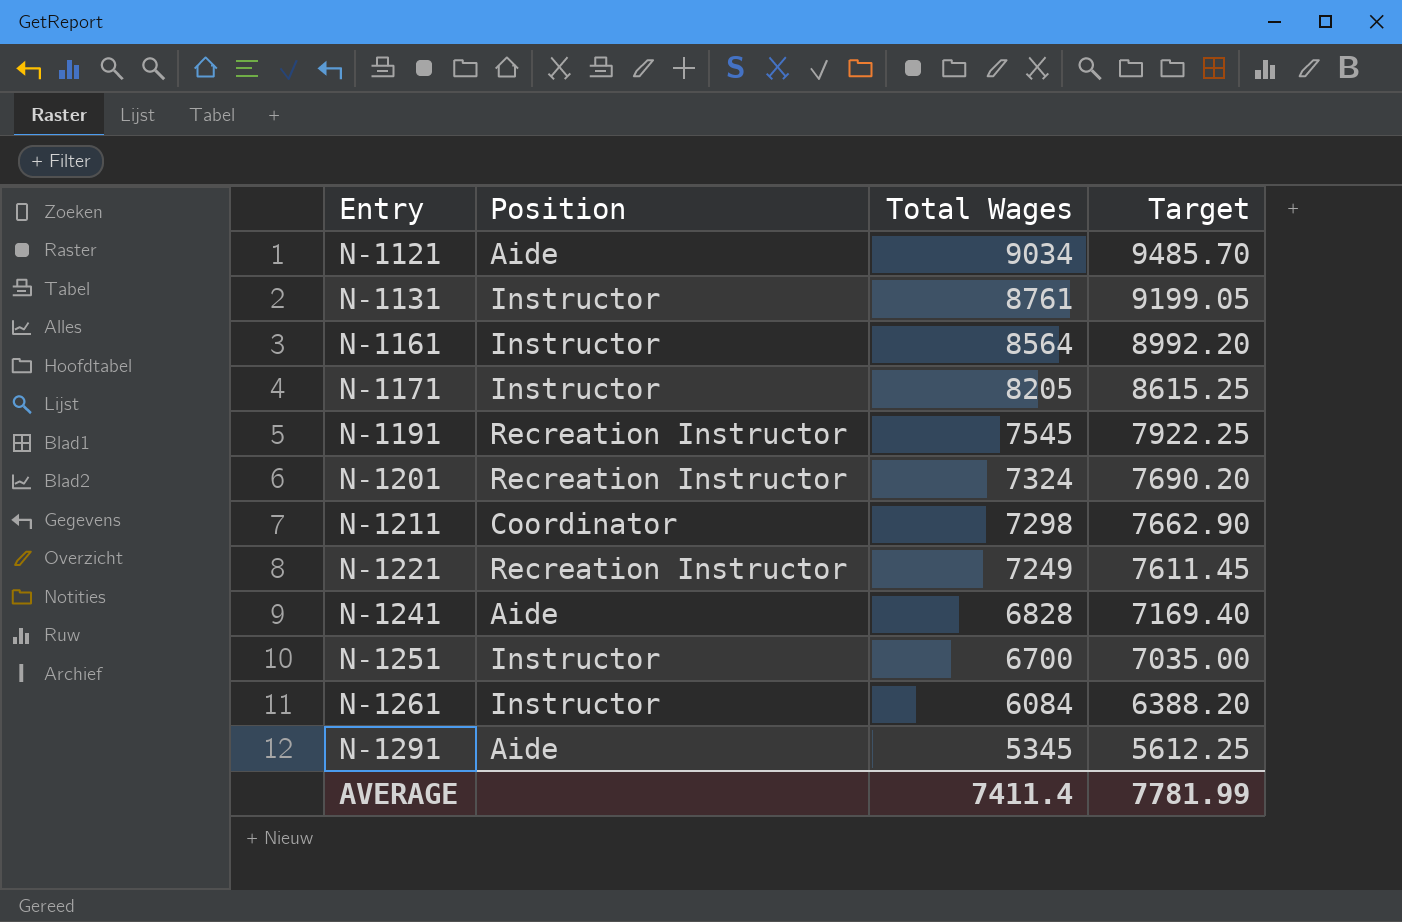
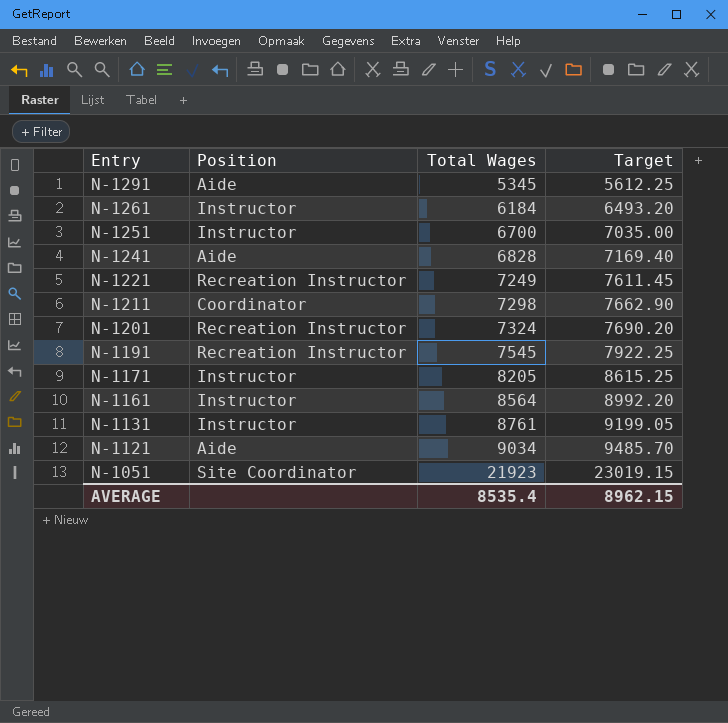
row order: Entry ascending -> Entry descending
N-1261 | Total Wages: 6084 -> 6184
N-1261 | Target: 6388.20 -> 6493.20
row N-1051: none -> Site Coordinator | 21923 | 23019.15
AVERAGE | Total Wages: 7411.4 -> 8535.4
AVERAGE | Target: 7781.99 -> 8962.15

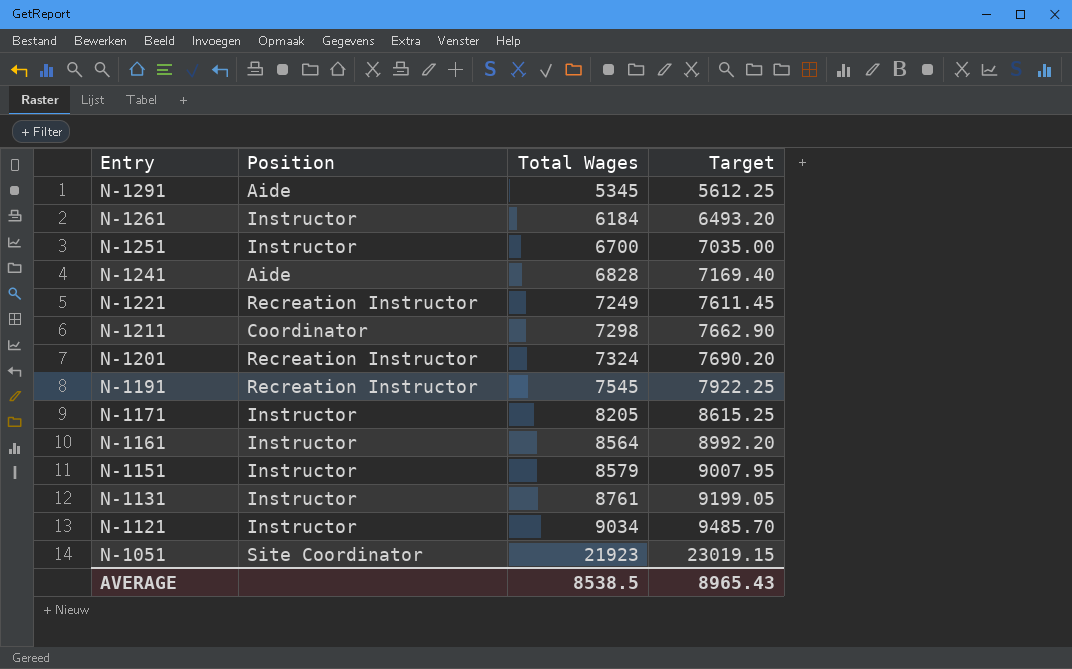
row N-1151: none -> Instructor | 8579 | 9007.95
N-1121 | Position: Aide -> Instructor
AVERAGE | Total Wages: 8535.4 -> 8538.5
AVERAGE | Target: 8962.15 -> 8965.43

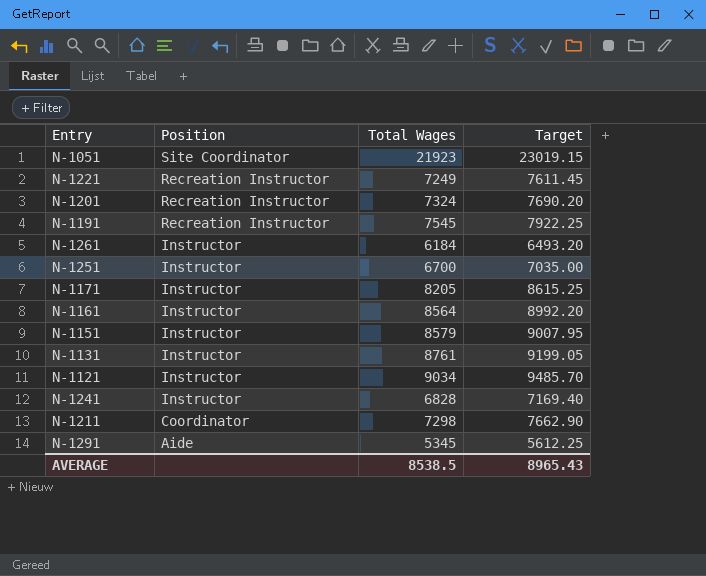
row order: Entry descending -> Position descending
N-1241 | Position: Aide -> Instructor

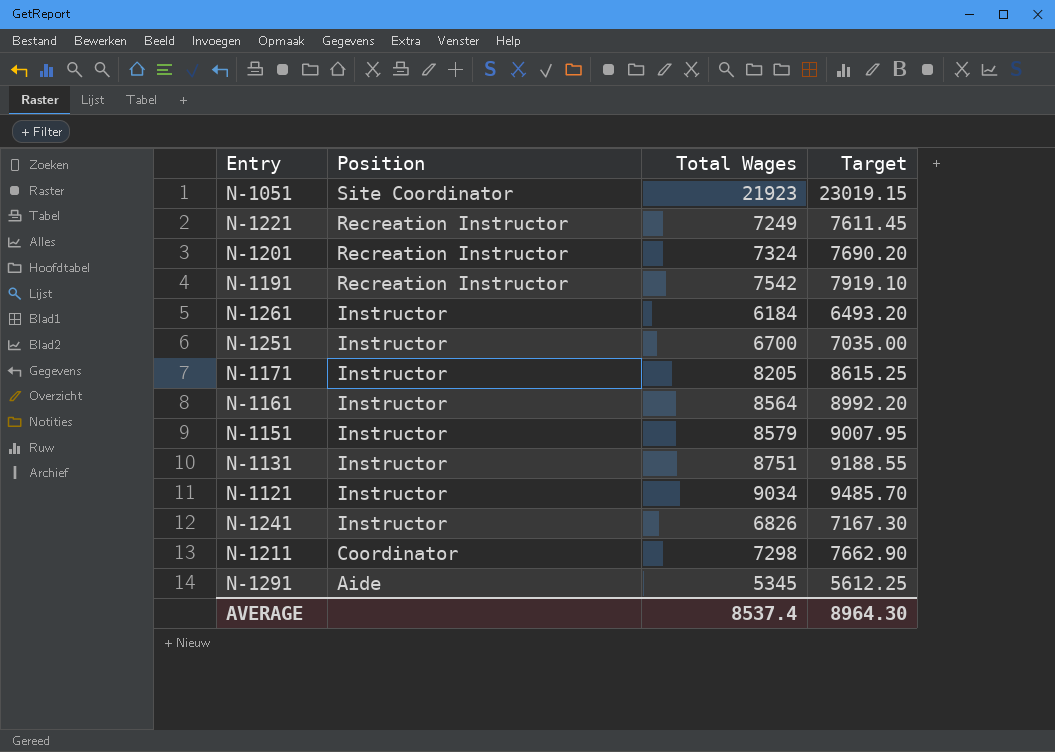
N-1191 | Total Wages: 7545 -> 7542
N-1191 | Target: 7922.25 -> 7919.10
N-1131 | Total Wages: 8761 -> 8751
N-1131 | Target: 9199.05 -> 9188.55
N-1241 | Total Wages: 6828 -> 6826
N-1241 | Target: 7169.40 -> 7167.30
AVERAGE | Total Wages: 8538.5 -> 8537.4
AVERAGE | Target: 8965.43 -> 8964.30

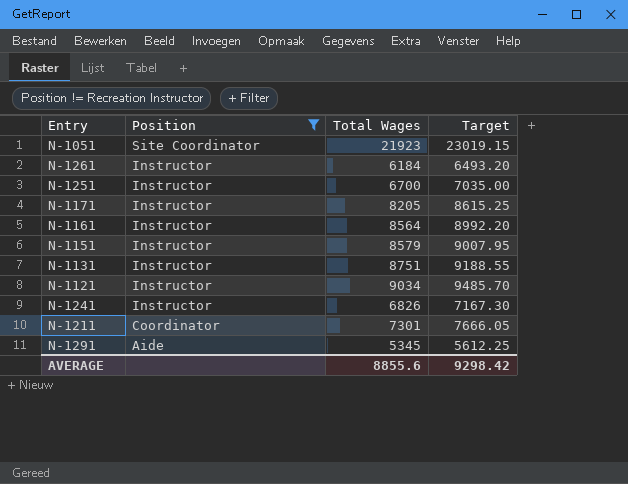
filter: none -> Position != Recreation Instructor
N-1211 | Total Wages: 7298 -> 7301
N-1211 | Target: 7662.90 -> 7666.05
AVERAGE | Total Wages: 8537.4 -> 8855.6
AVERAGE | Target: 8964.30 -> 9298.42

